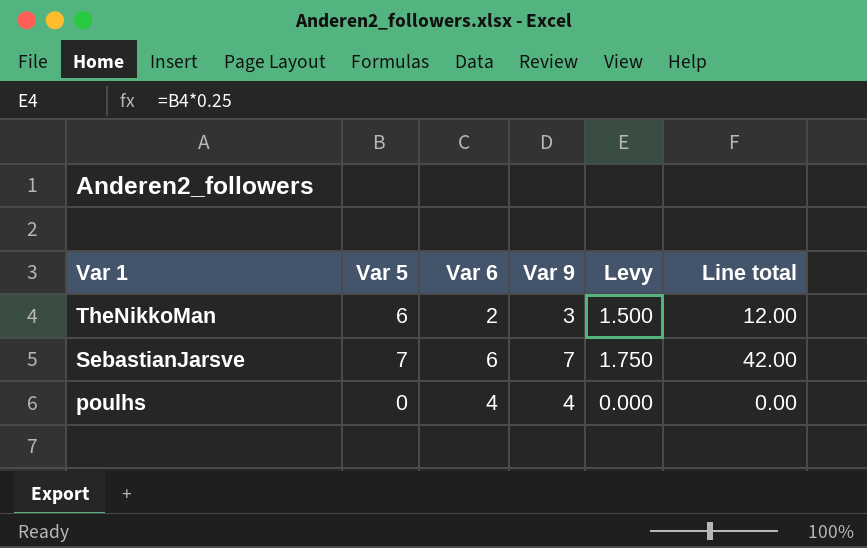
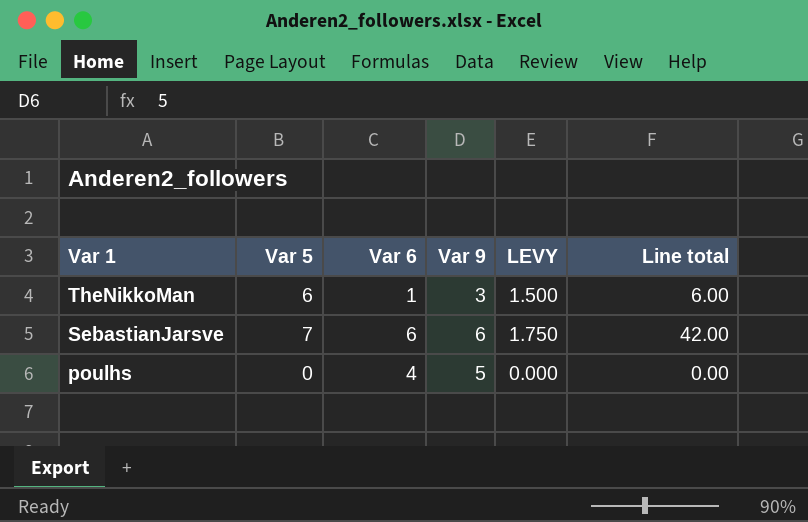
column name: Levy -> LEVY
TheNikkoMan | Var 6: 2 -> 1
TheNikkoMan | Line total: 12.00 -> 6.00
SebastianJarsve | Var 9: 7 -> 6
poulhs | Var 9: 4 -> 5

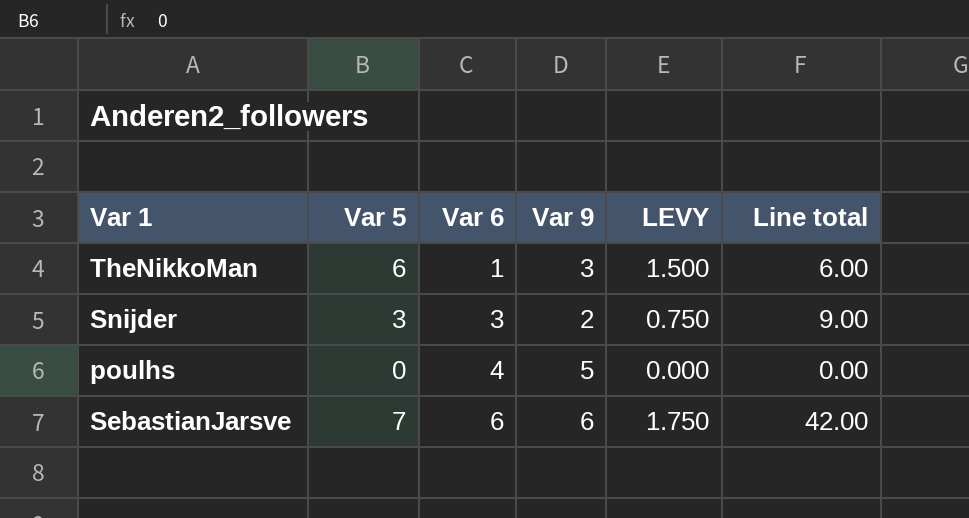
row order: Var 1 descending -> Var 6 ascending
row Snijder: none -> 3 | 3 | 2 | 0.750 | 9.00

